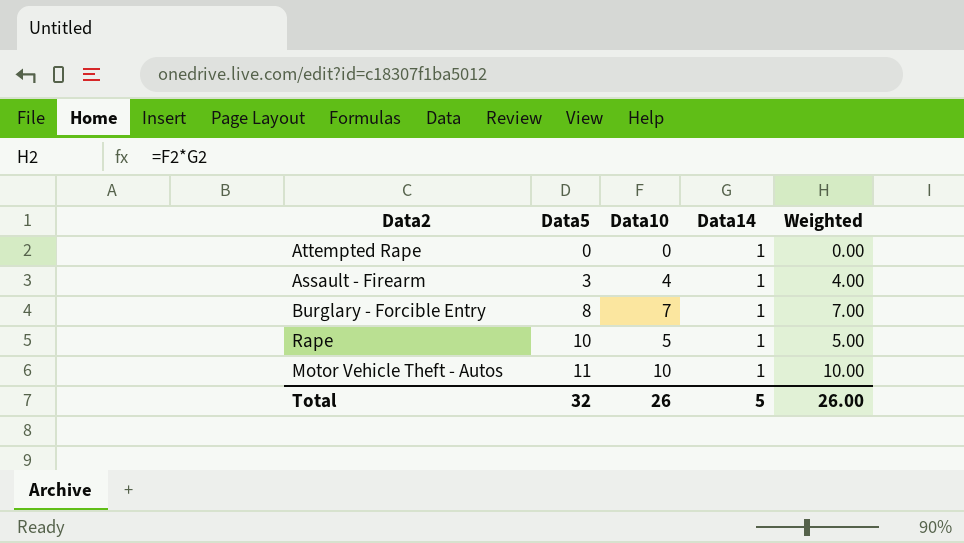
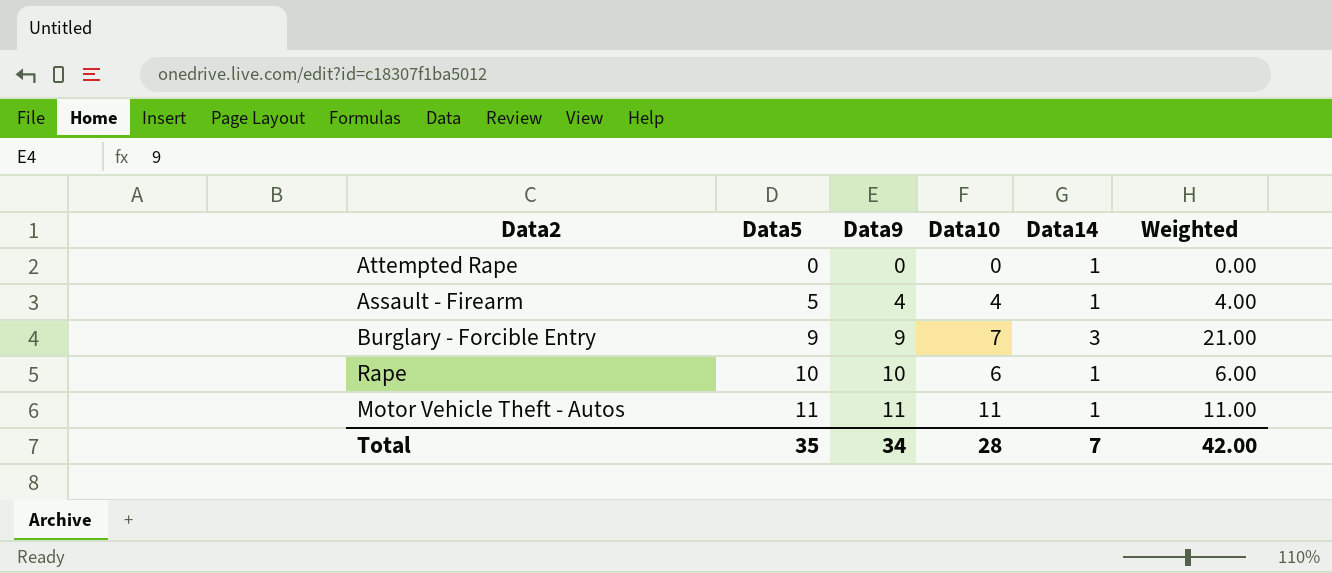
column Data9 | position: none -> 3
Assault - Firearm | Data5: 3 -> 5
Burglary - Forcible Entry | Data5: 8 -> 9
Burglary - Forcible Entry | Data14: 1 -> 3
Burglary - Forcible Entry | Weighted: 7.00 -> 21.00
Rape | Data10: 5 -> 6
Rape | Weighted: 5.00 -> 6.00
Motor Vehicle Theft - Autos | Data10: 10 -> 11
Motor Vehicle Theft - Autos | Weighted: 10.00 -> 11.00
Total | Data5: 32 -> 35
Total | Data10: 26 -> 28
Total | Data14: 5 -> 7
Total | Weighted: 26.00 -> 42.00

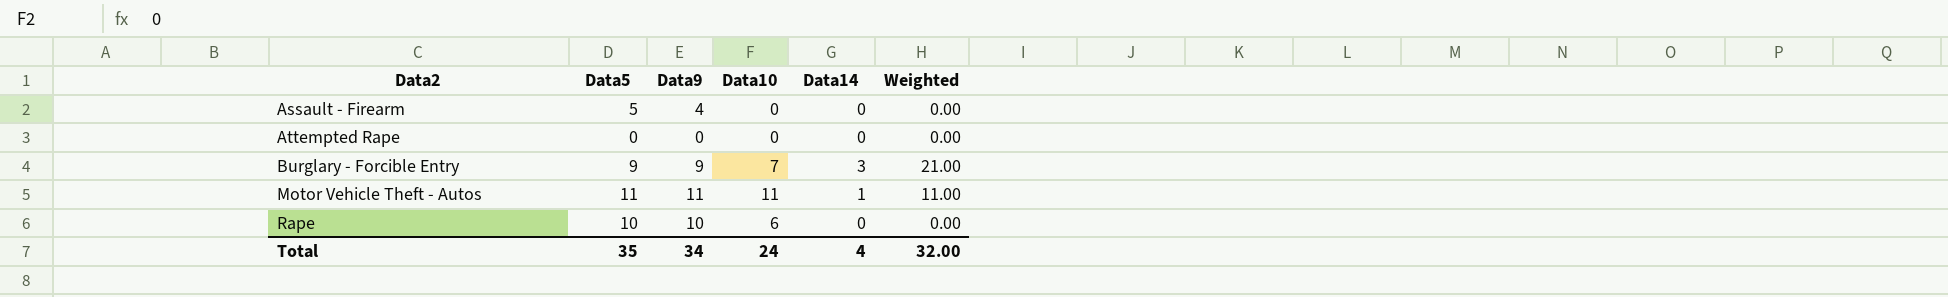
row order: Data5 ascending -> Data2 ascending
Assault - Firearm | Data10: 4 -> 0
Assault - Firearm | Data14: 1 -> 0
Assault - Firearm | Weighted: 4.00 -> 0.00
Attempted Rape | Data14: 1 -> 0
Rape | Data14: 1 -> 0
Rape | Weighted: 6.00 -> 0.00
Total | Data10: 28 -> 24
Total | Data14: 7 -> 4
Total | Weighted: 42.00 -> 32.00

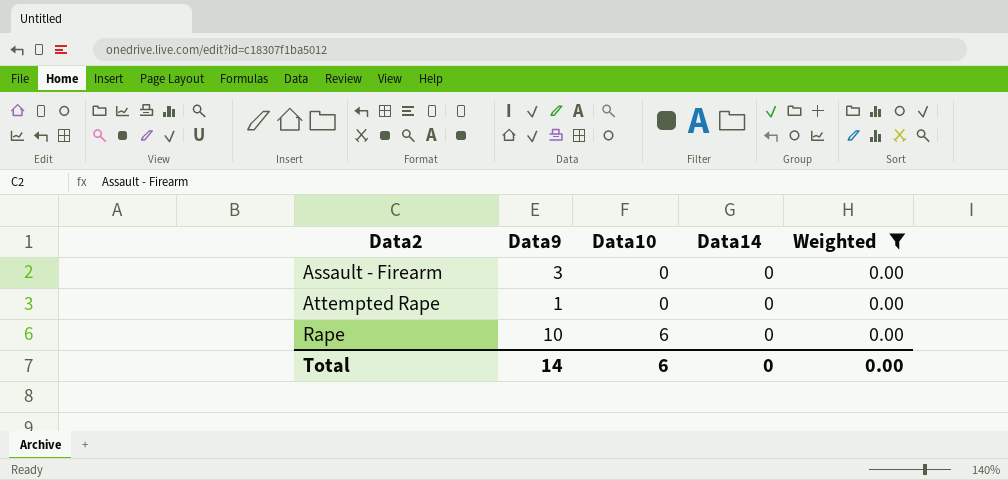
filter: none -> Weighted = 0.00
column Data5 | position: 2 -> none
Assault - Firearm | Data9: 4 -> 3
Attempted Rape | Data9: 0 -> 1
Total | Data9: 34 -> 14
Total | Data10: 24 -> 6
Total | Data14: 4 -> 0
Total | Weighted: 32.00 -> 0.00

